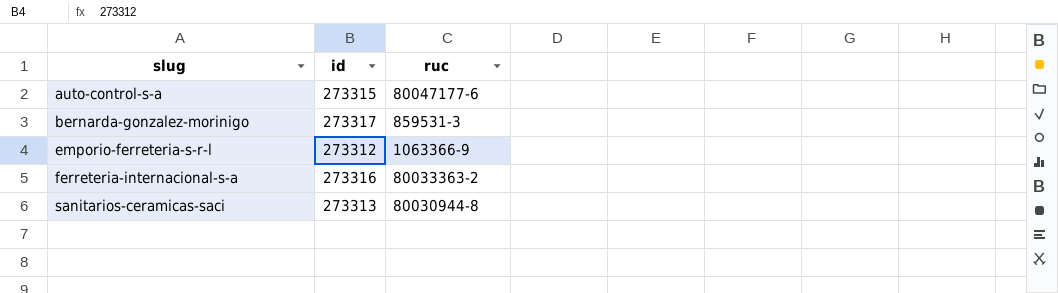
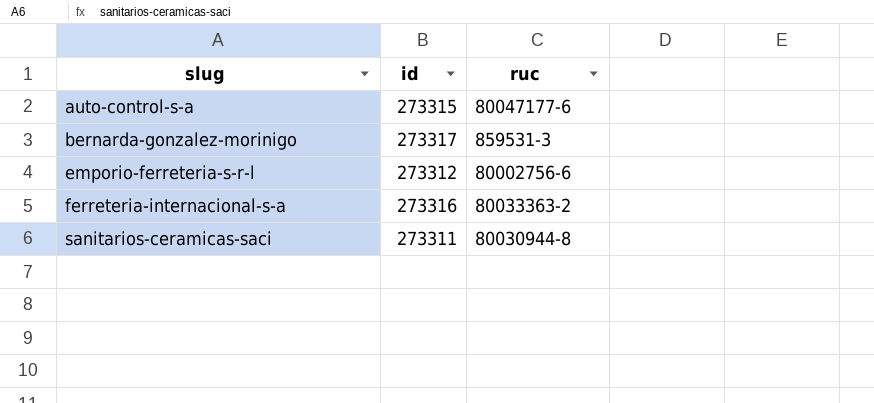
emporio-ferreteria-s-r-l | ruc: 1063366-9 -> 80002756-6
sanitarios-ceramicas-saci | id: 273313 -> 273311

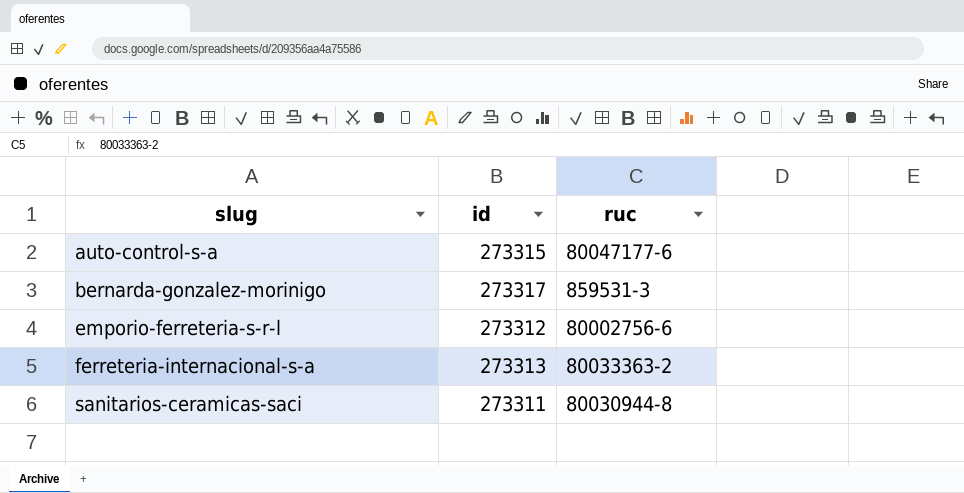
ferreteria-internacional-s-a | id: 273316 -> 273313

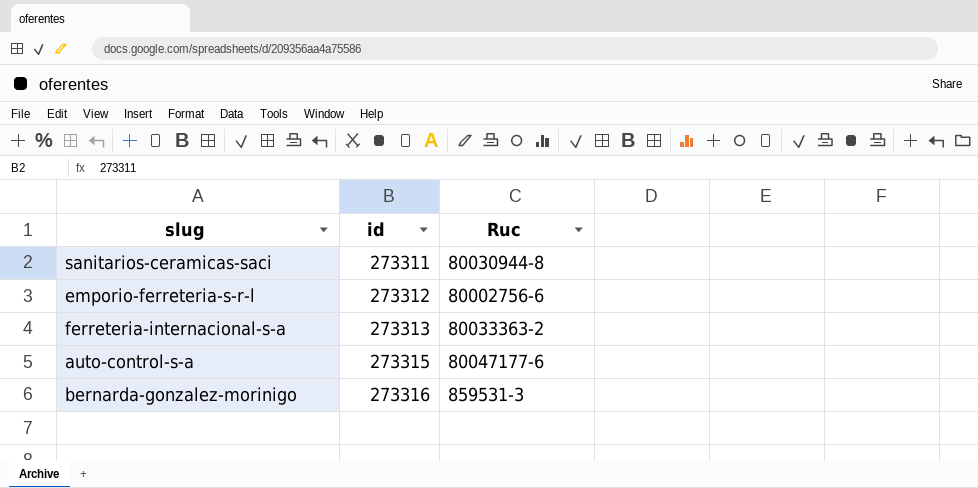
row order: slug ascending -> id ascending
column name: ruc -> Ruc
bernarda-gonzalez-morinigo | id: 273317 -> 273316

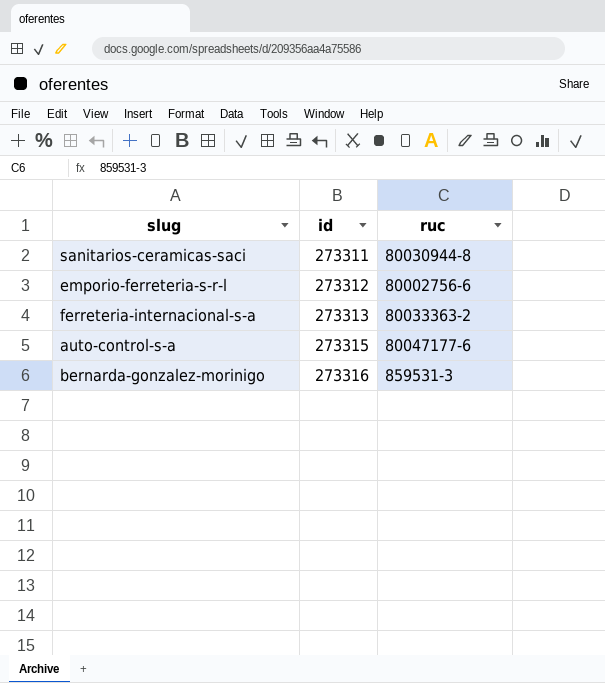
column name: Ruc -> ruc

